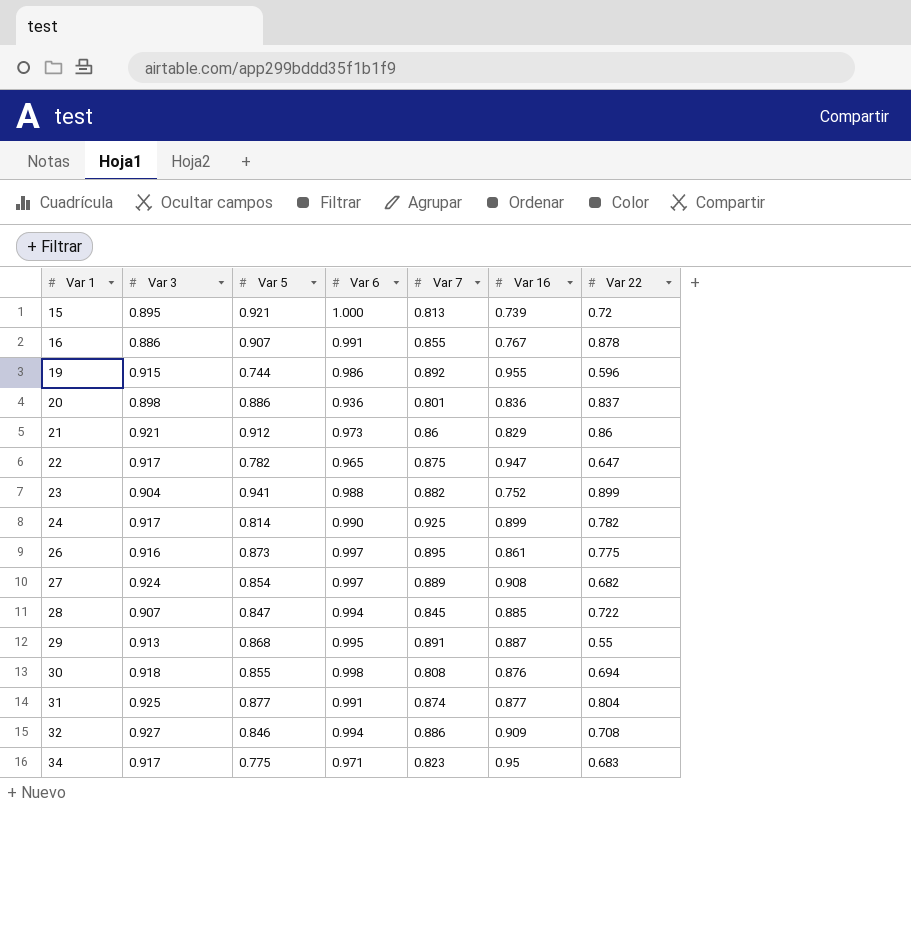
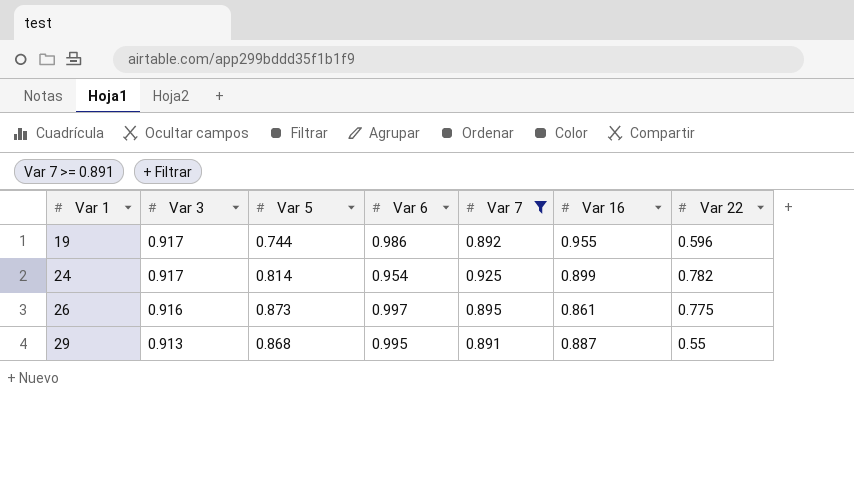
filter: none -> Var 7 >= 0.891
19 | Var 3: 0.915 -> 0.917
24 | Var 6: 0.990 -> 0.954

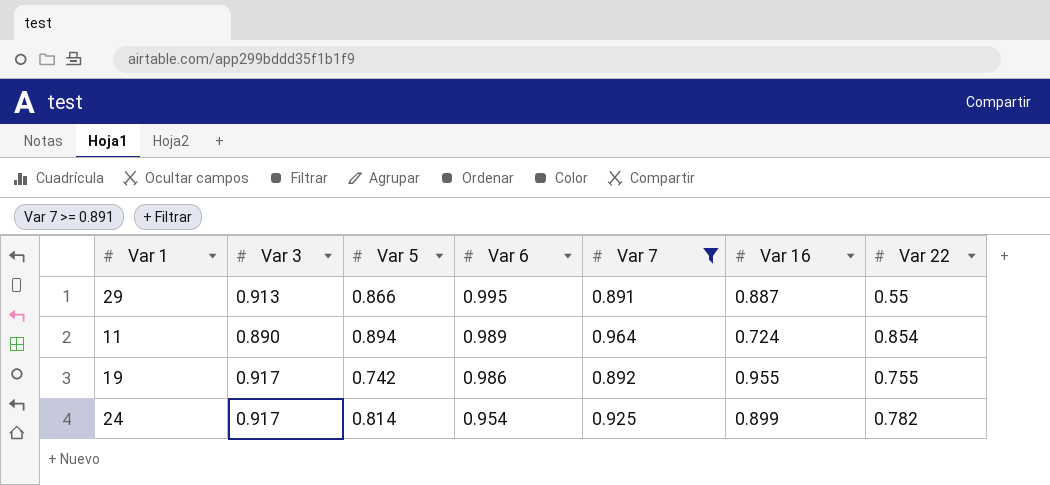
row order: Var 1 ascending -> Var 6 descending
row 26: 0.916 | 0.873 | 0.997 | 0.895 | 0.861 | 0.775 -> none
29 | Var 5: 0.868 -> 0.866
row 11: none -> 0.890 | 0.894 | 0.989 | 0.964 | 0.724 | 0.854
19 | Var 5: 0.744 -> 0.742
19 | Var 22: 0.596 -> 0.755

